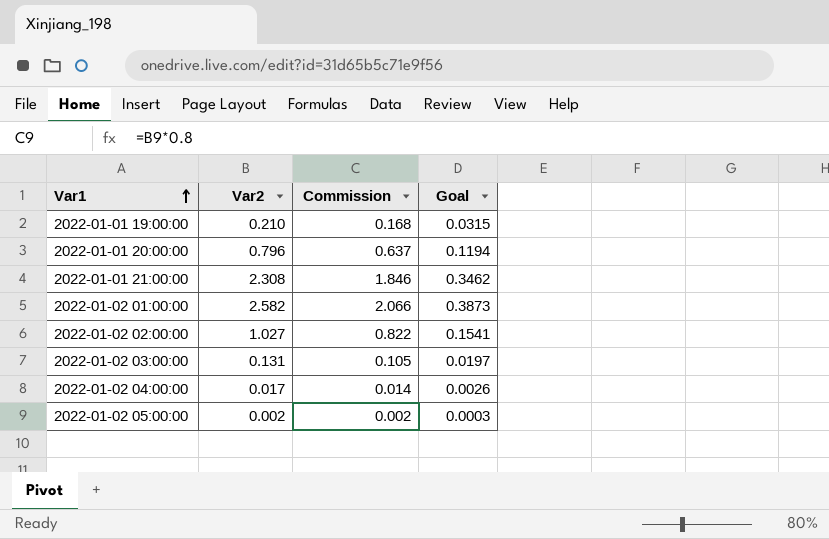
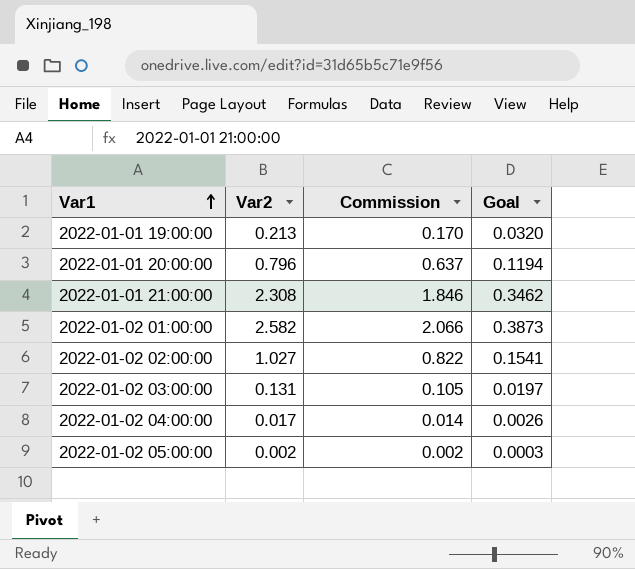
2022-01-01 19:00:00 | Var2: 0.210 -> 0.213
2022-01-01 19:00:00 | Commission: 0.168 -> 0.170
2022-01-01 19:00:00 | Goal: 0.0315 -> 0.0320

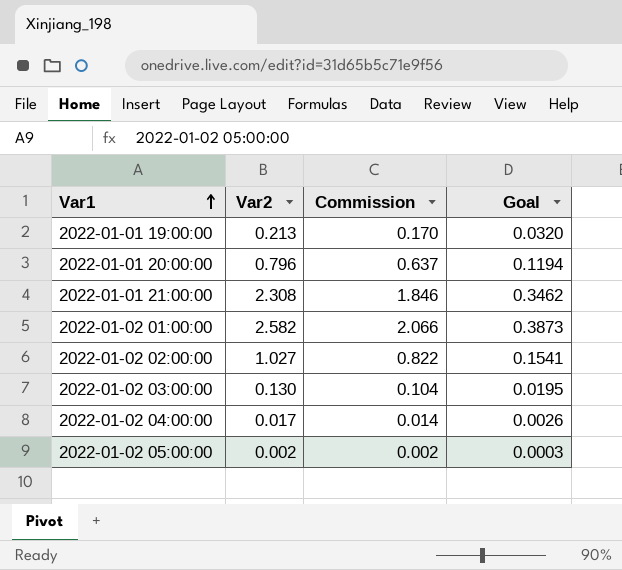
2022-01-02 03:00:00 | Var2: 0.131 -> 0.130
2022-01-02 03:00:00 | Commission: 0.105 -> 0.104
2022-01-02 03:00:00 | Goal: 0.0197 -> 0.0195

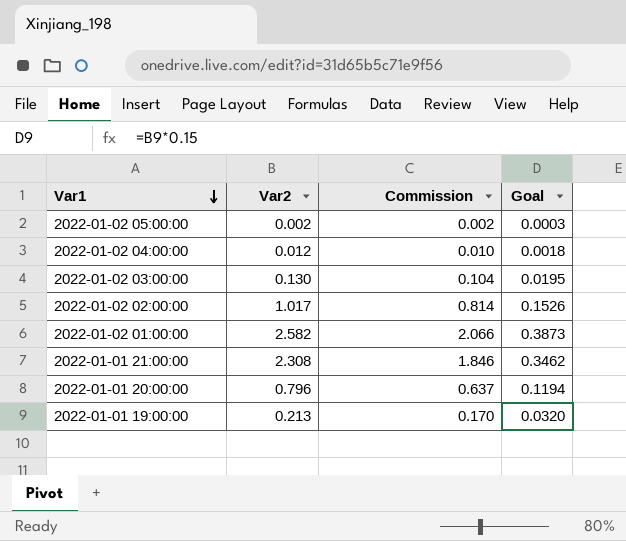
row order: Var1 ascending -> Var1 descending
2022-01-02 04:00:00 | Var2: 0.017 -> 0.012
2022-01-02 04:00:00 | Commission: 0.014 -> 0.010
2022-01-02 04:00:00 | Goal: 0.0026 -> 0.0018
2022-01-02 02:00:00 | Var2: 1.027 -> 1.017
2022-01-02 02:00:00 | Commission: 0.822 -> 0.814
2022-01-02 02:00:00 | Goal: 0.1541 -> 0.1526

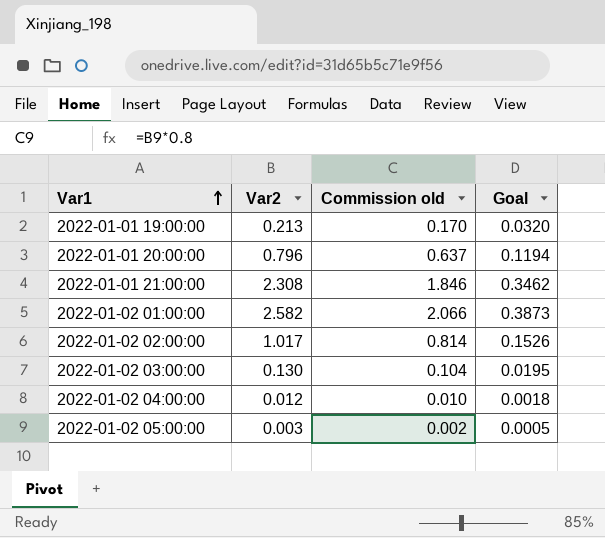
row order: Var1 descending -> Var1 ascending
column name: Commission -> Commission old
2022-01-02 05:00:00 | Var2: 0.002 -> 0.003
2022-01-02 05:00:00 | Goal: 0.0003 -> 0.0005

